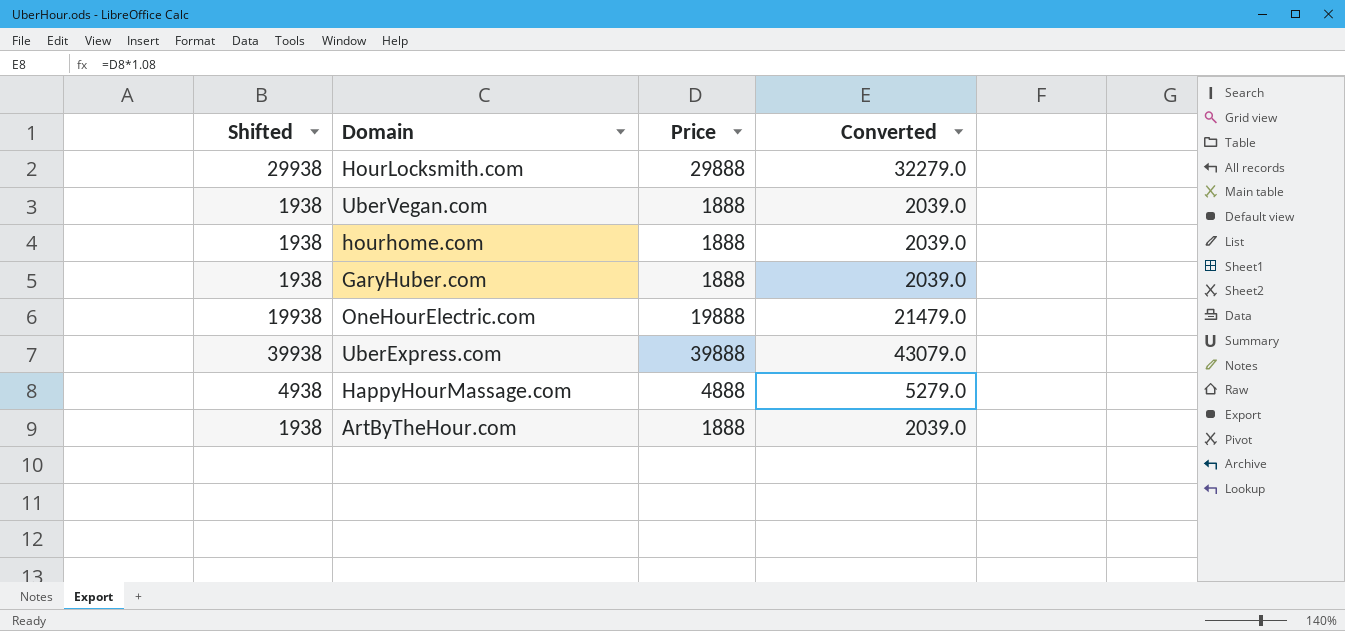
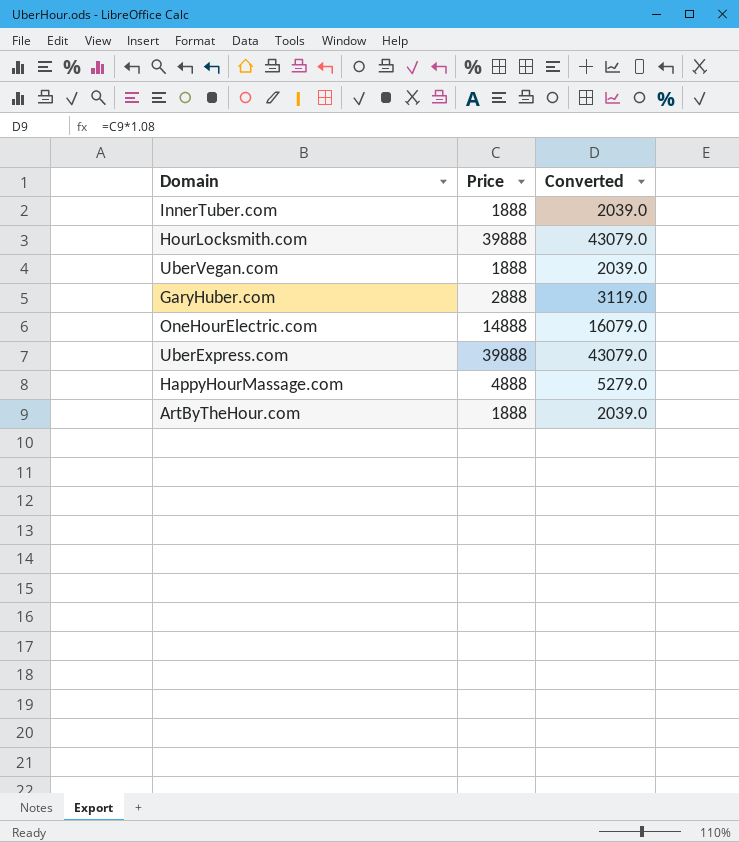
column Shifted | formula: [Price] + 50 -> none
row hourhome.com: 1938 | 1888 | 2039.0 -> none
row InnerTuber.com: none -> 1888 | 2039.0
HourLocksmith.com | Price: 29888 -> 39888
HourLocksmith.com | Converted: 32279.0 -> 43079.0
GaryHuber.com | Price: 1888 -> 2888
GaryHuber.com | Converted: 2039.0 -> 3119.0
OneHourElectric.com | Price: 19888 -> 14888
OneHourElectric.com | Converted: 21479.0 -> 16079.0

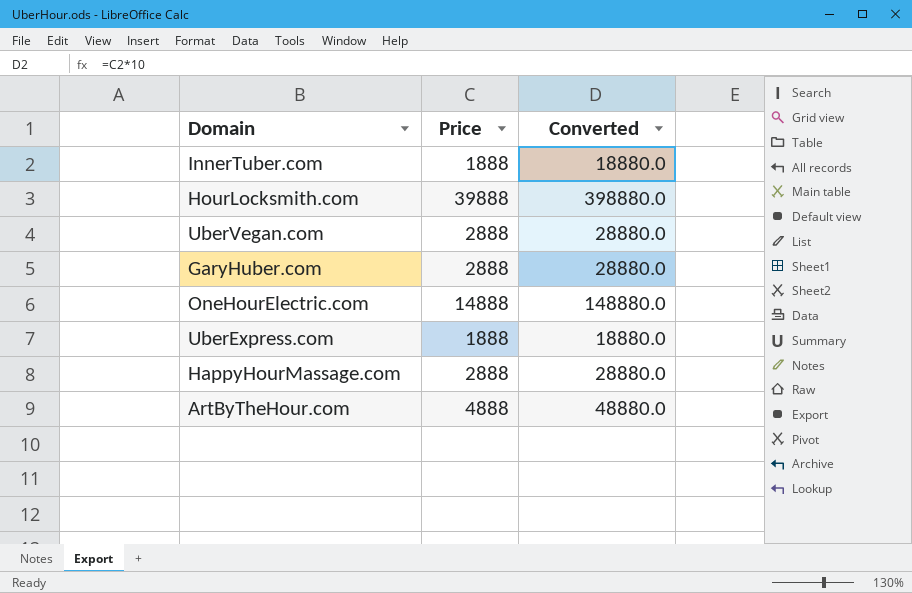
column Converted | formula: [Price] * 1.08 -> [Price] * 10
UberVegan.com | Price: 1888 -> 2888
UberExpress.com | Price: 39888 -> 1888
HappyHourMassage.com | Price: 4888 -> 2888
ArtByTheHour.com | Price: 1888 -> 4888

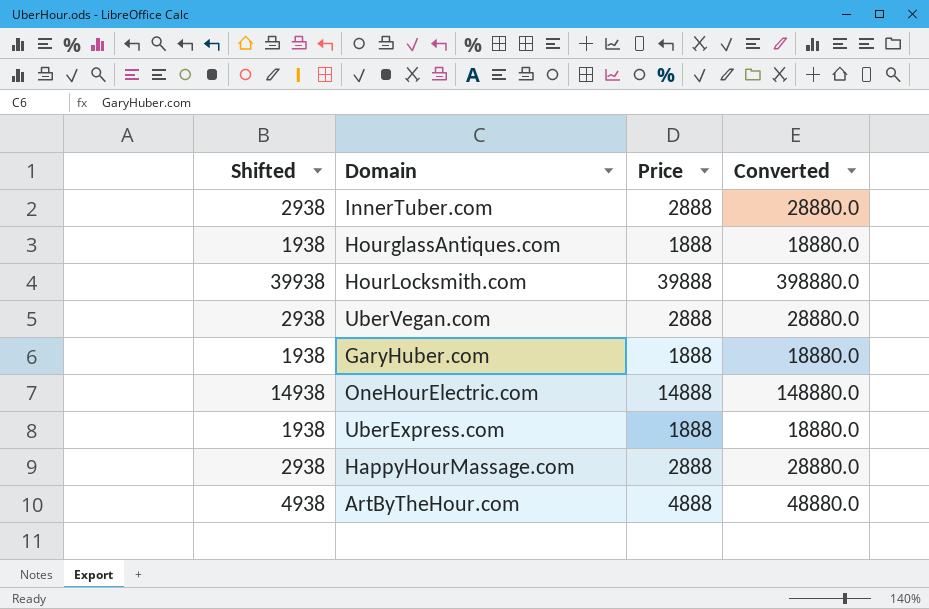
column Shifted | formula: none -> [Price] + 50
InnerTuber.com | Price: 1888 -> 2888
InnerTuber.com | Converted: 18880.0 -> 28880.0
row HourglassAntiques.com: none -> 1938 | 1888 | 18880.0
GaryHuber.com | Price: 2888 -> 1888
GaryHuber.com | Converted: 28880.0 -> 18880.0

